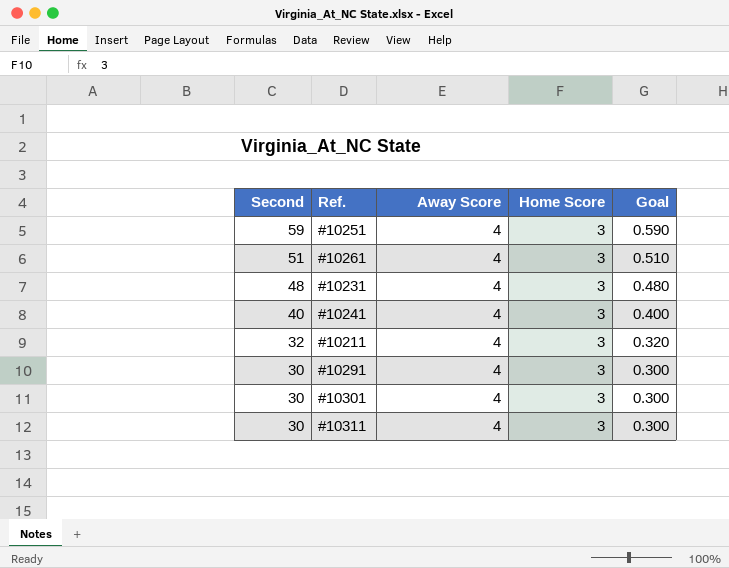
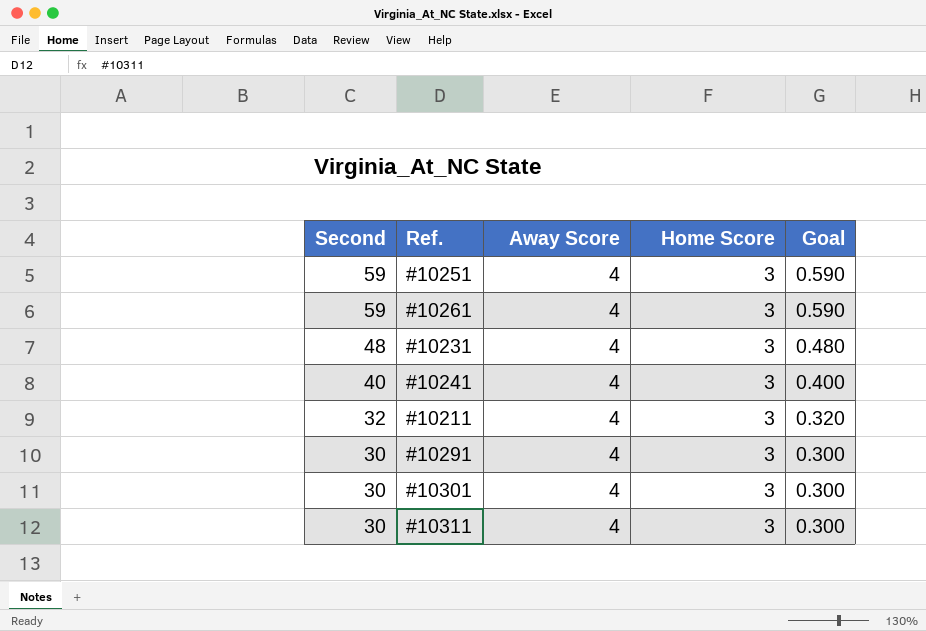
#10261 | Second: 51 -> 59
#10261 | Goal: 0.510 -> 0.590

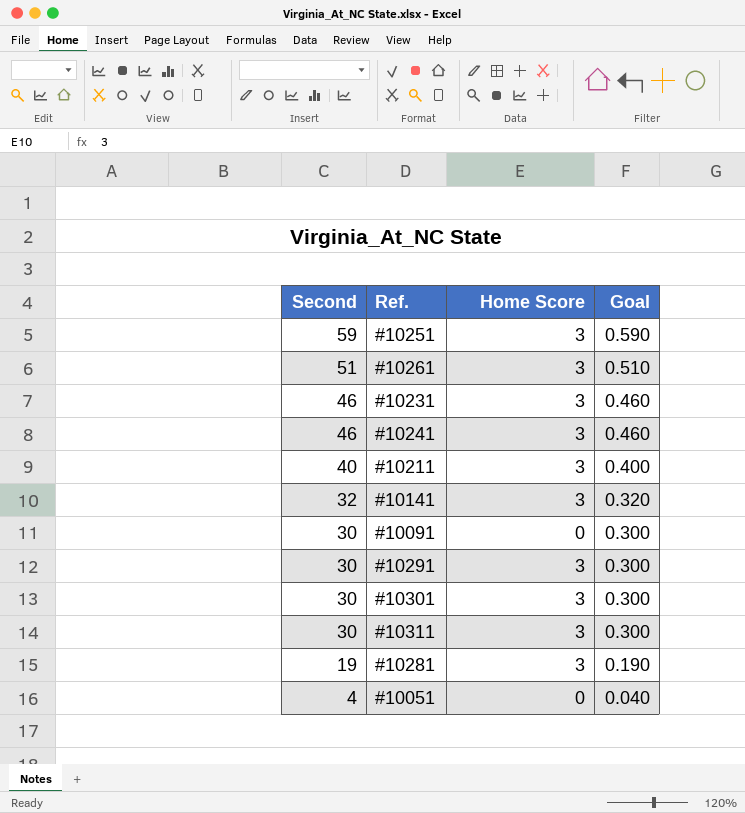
column Away Score | position: 3 -> none
#10261 | Second: 59 -> 51
#10261 | Goal: 0.590 -> 0.510
#10231 | Second: 48 -> 46
#10231 | Goal: 0.480 -> 0.460
#10241 | Second: 40 -> 46
#10241 | Goal: 0.400 -> 0.460
#10211 | Second: 32 -> 40
#10211 | Goal: 0.320 -> 0.400
row #10141: none -> 32 | 3 | 0.320
row #10091: none -> 30 | 0 | 0.300
row #10281: none -> 19 | 3 | 0.190
row #10051: none -> 4 | 0 | 0.040

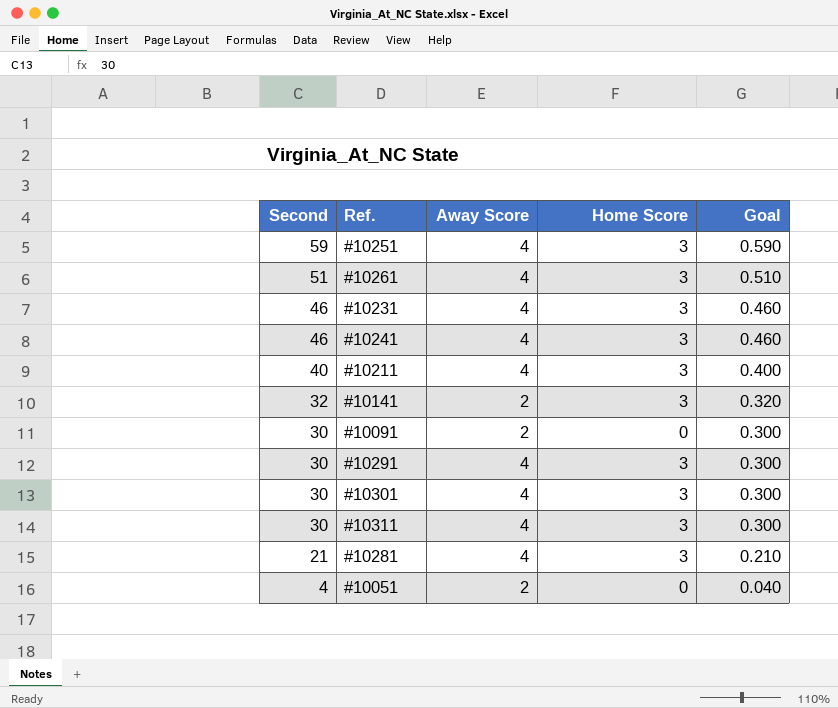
column Away Score | position: none -> 3
#10281 | Second: 19 -> 21
#10281 | Goal: 0.190 -> 0.210

